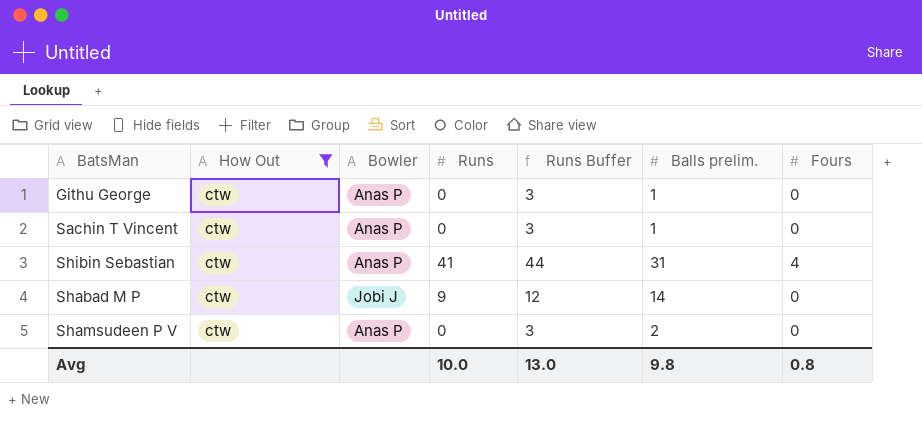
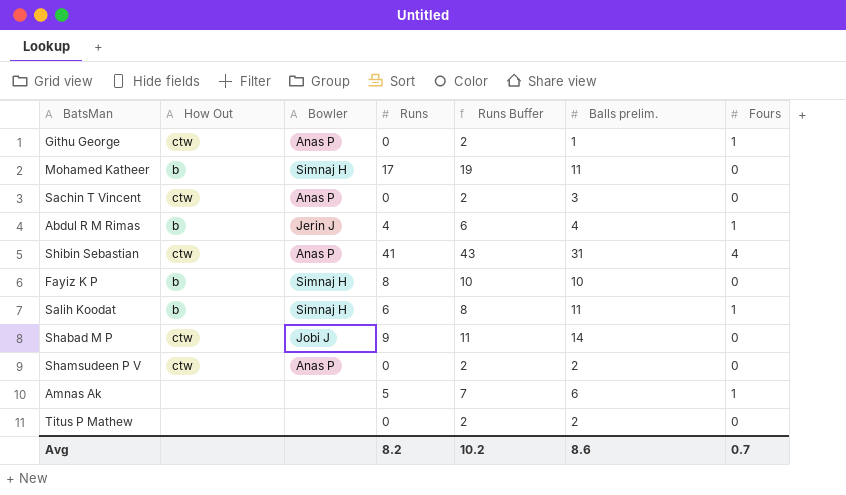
filter: How Out = ctw -> none
column Runs Buffer | formula: [Runs] + 3 -> [Runs] + 2
Githu George | Fours: 0 -> 1
Sachin T Vincent | Balls prelim.: 1 -> 3
Avg | Runs: 10.0 -> 8.2
Avg | Runs Buffer: 13.0 -> 10.2
Avg | Balls prelim.: 9.8 -> 8.6
Avg | Fours: 0.8 -> 0.7

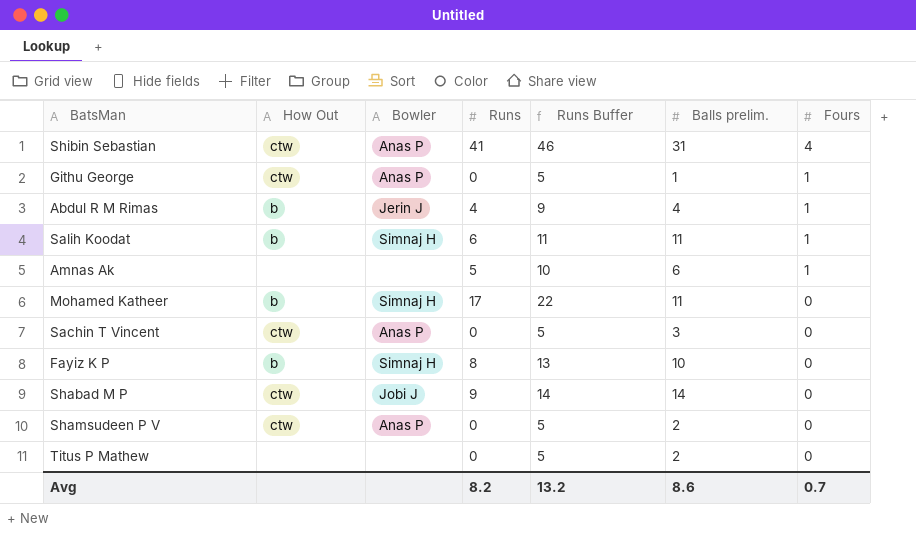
row order: none -> Fours descending
column Runs Buffer | formula: [Runs] + 2 -> [Runs] + 5
Avg | Runs Buffer: 10.2 -> 13.2

